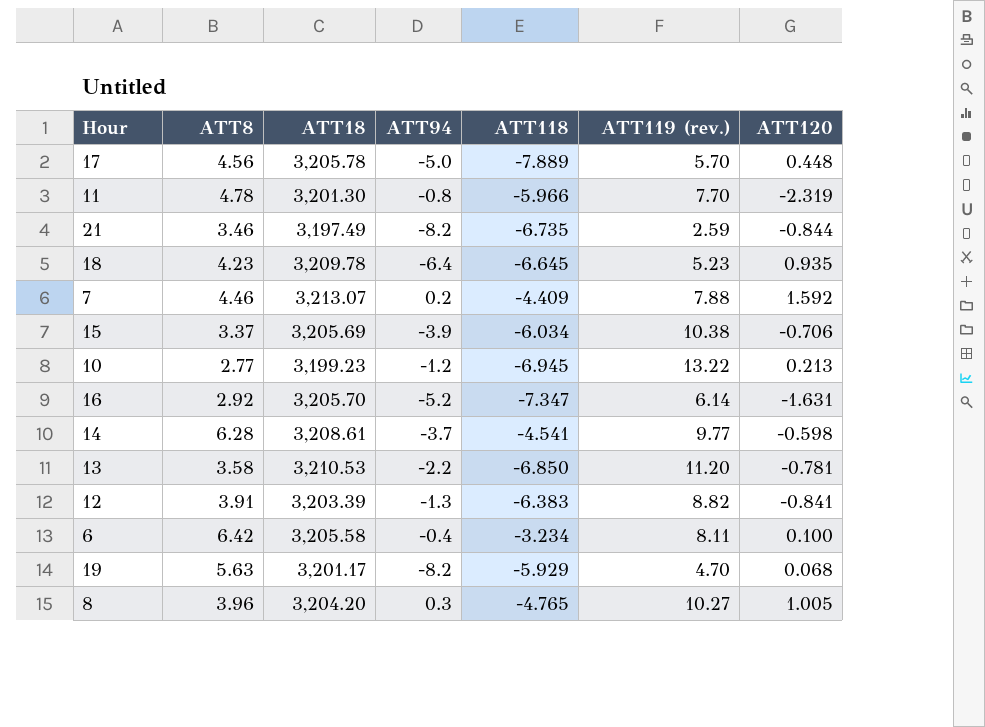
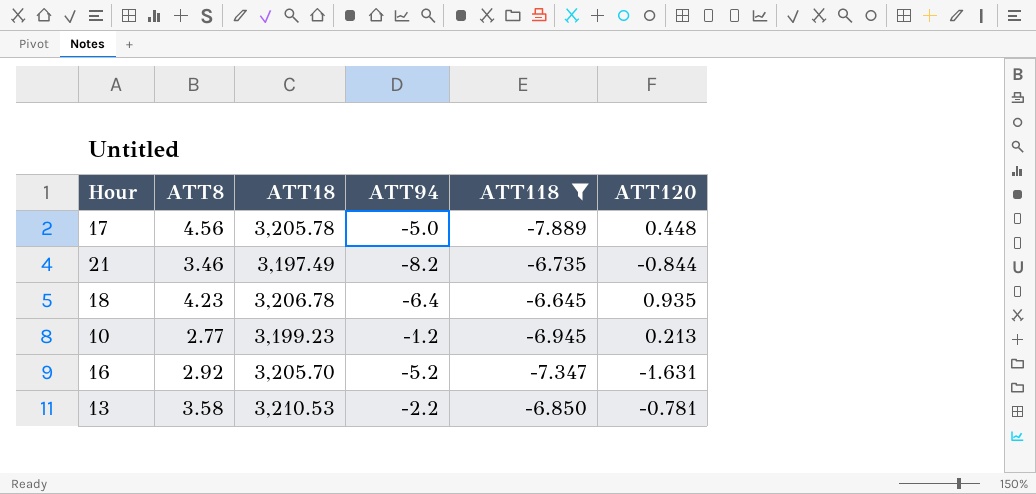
filter: none -> ATT118 <= -6.645
column ATT119 (rev.) | position: 6 -> none
18 | ATT18: 3,209.78 -> 3,206.78

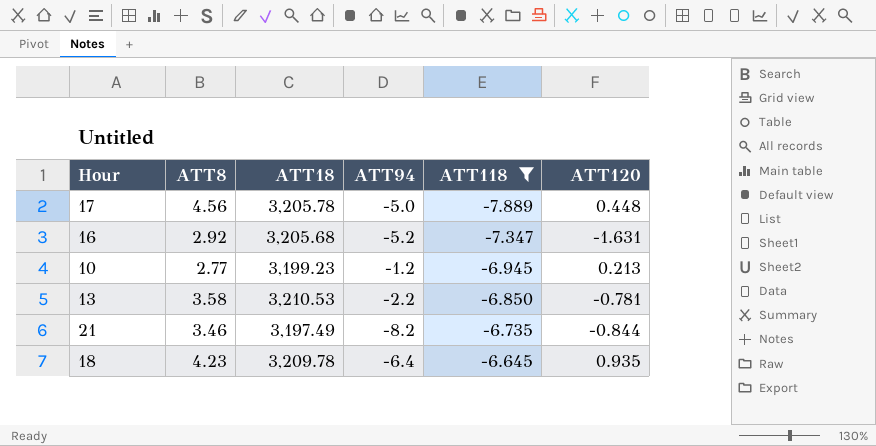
row order: none -> ATT118 ascending
16 | ATT18: 3,205.70 -> 3,205.68
18 | ATT18: 3,206.78 -> 3,209.78

